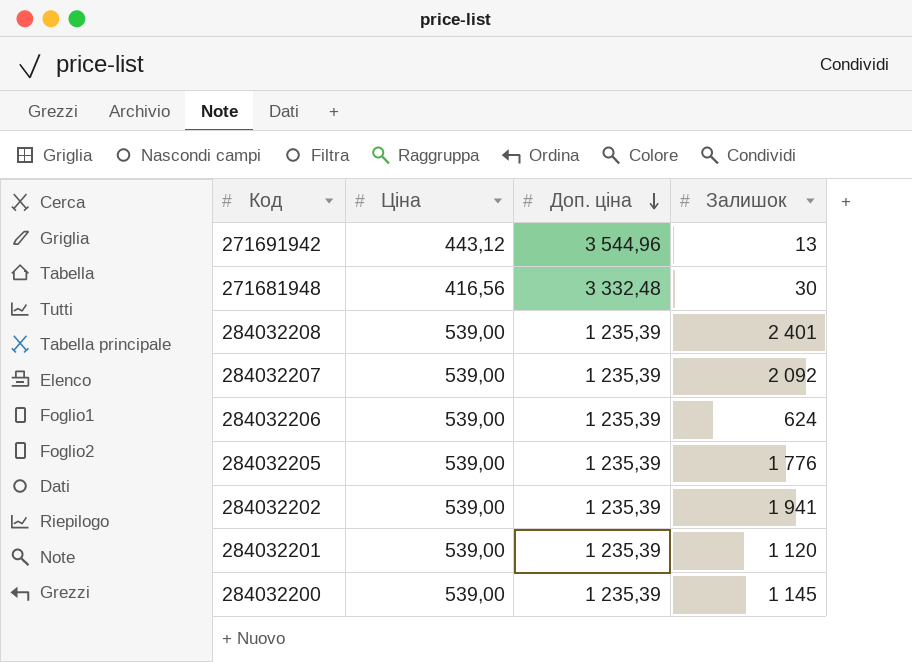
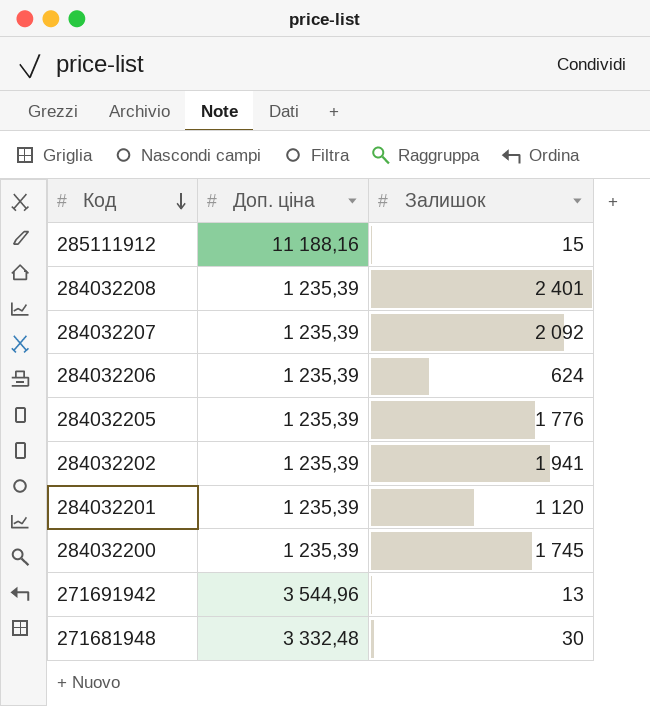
row order: Доп. ціна descending -> Код descending
column Ціна | position: 2 -> none
row 285111912: none -> 11 188,16 | 15
284032200 | Залишок: 1 145 -> 1 745

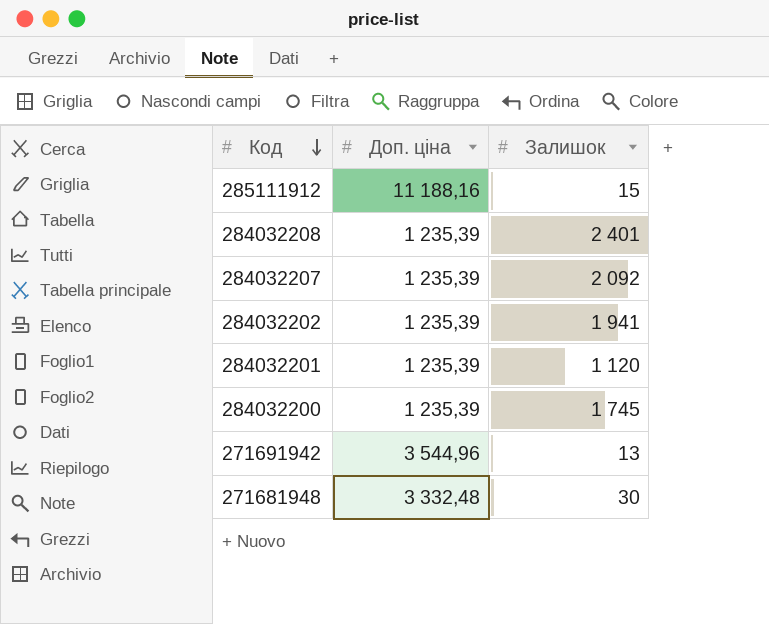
row 284032206: 1 235,39 | 624 -> none
row 284032205: 1 235,39 | 1 776 -> none

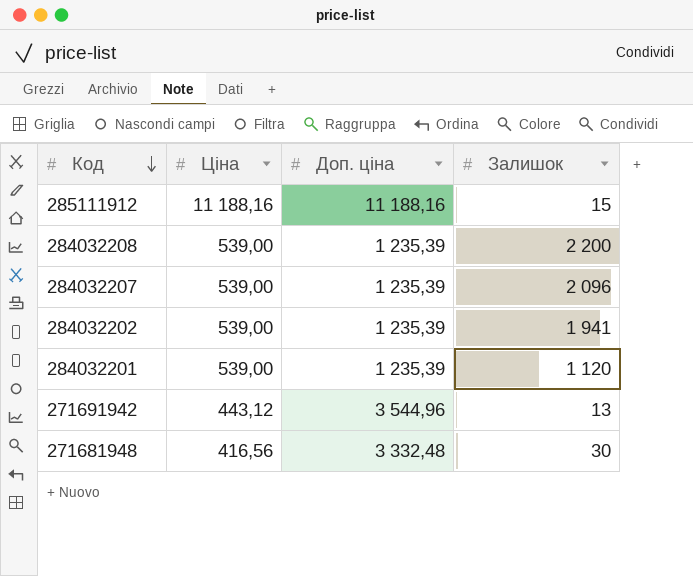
column Ціна | position: none -> 2
row 284032200: 1 235,39 | 1 745 -> none
284032208 | Залишок: 2 401 -> 2 200
284032207 | Залишок: 2 092 -> 2 096

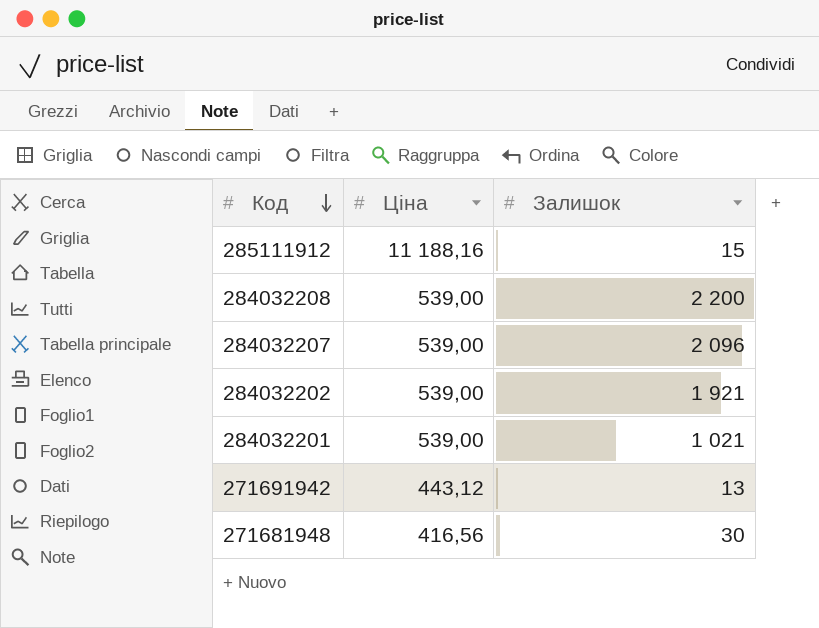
column Доп. ціна | position: 3 -> none
284032202 | Залишок: 1 941 -> 1 921
284032201 | Залишок: 1 120 -> 1 021

